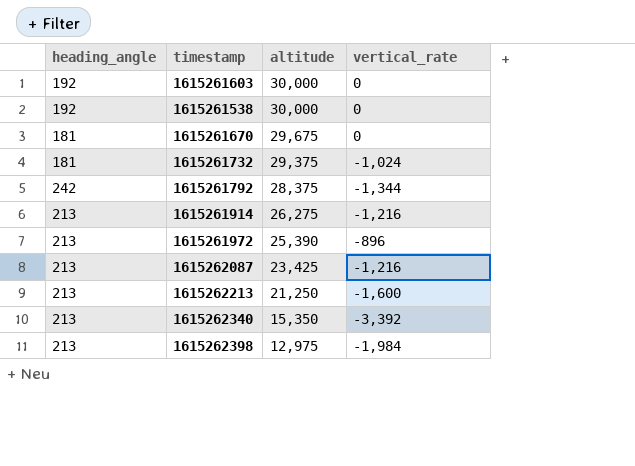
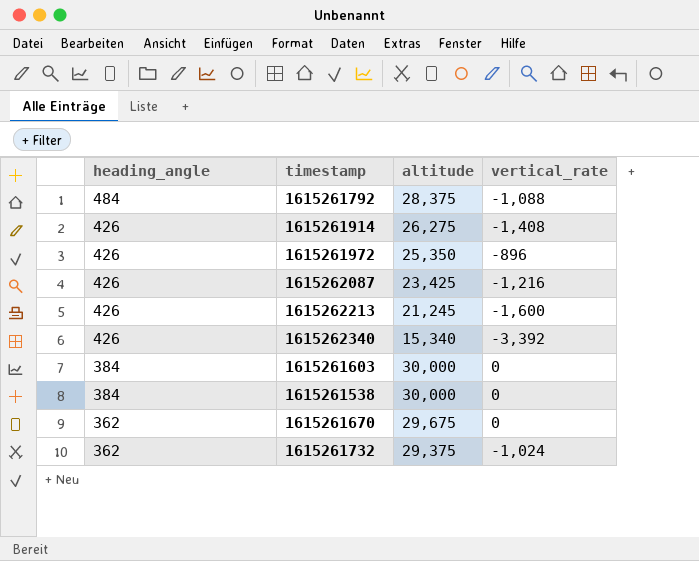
row order: altitude descending -> heading_angle descending
row 1615262398: 213 | 12,975 | -1,984 -> none
1615261792 | heading_angle: 242 -> 484
1615261792 | vertical_rate: -1,344 -> -1,088
1615261914 | heading_angle: 213 -> 426
1615261914 | vertical_rate: -1,216 -> -1,408
1615261972 | heading_angle: 213 -> 426
1615261972 | altitude: 25,390 -> 25,350
1615262087 | heading_angle: 213 -> 426
1615262213 | heading_angle: 213 -> 426
1615262213 | altitude: 21,250 -> 21,245
1615262340 | heading_angle: 213 -> 426
1615262340 | altitude: 15,350 -> 15,340
1615261603 | heading_angle: 192 -> 384
1615261538 | heading_angle: 192 -> 384
1615261670 | heading_angle: 181 -> 362
1615261732 | heading_angle: 181 -> 362

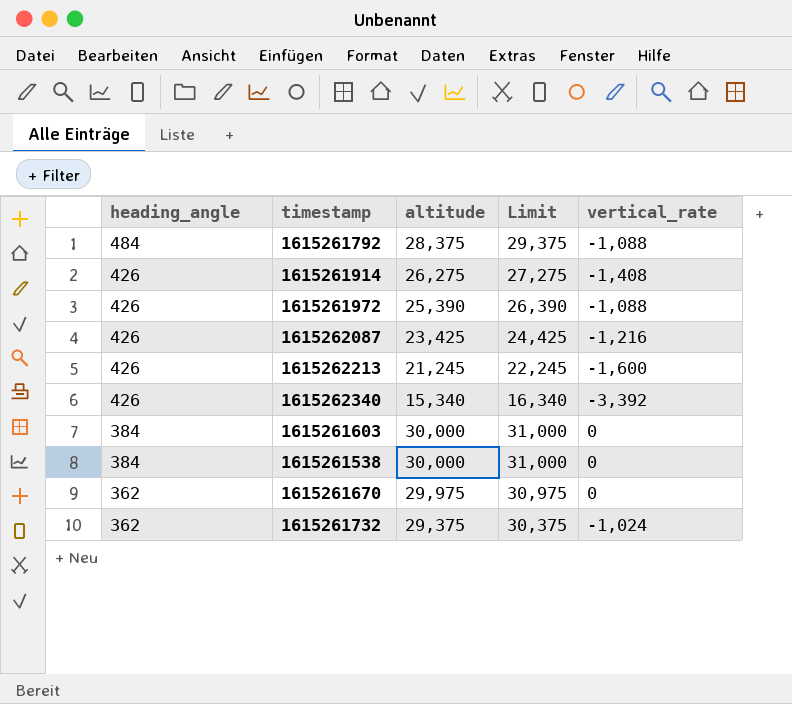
column Limit | formula: none -> [altitude] + 1000
1615261972 | altitude: 25,350 -> 25,390
1615261972 | vertical_rate: -896 -> -1,088
1615261670 | altitude: 29,675 -> 29,975

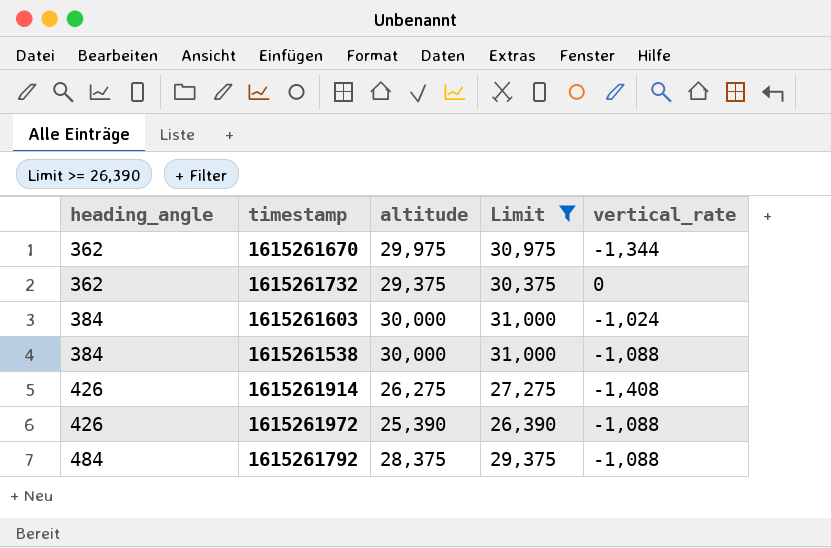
filter: none -> Limit >= 26,390
row order: heading_angle descending -> heading_angle ascending
1615261670 | vertical_rate: 0 -> -1,344
1615261732 | vertical_rate: -1,024 -> 0
1615261603 | vertical_rate: 0 -> -1,024
1615261538 | vertical_rate: 0 -> -1,088

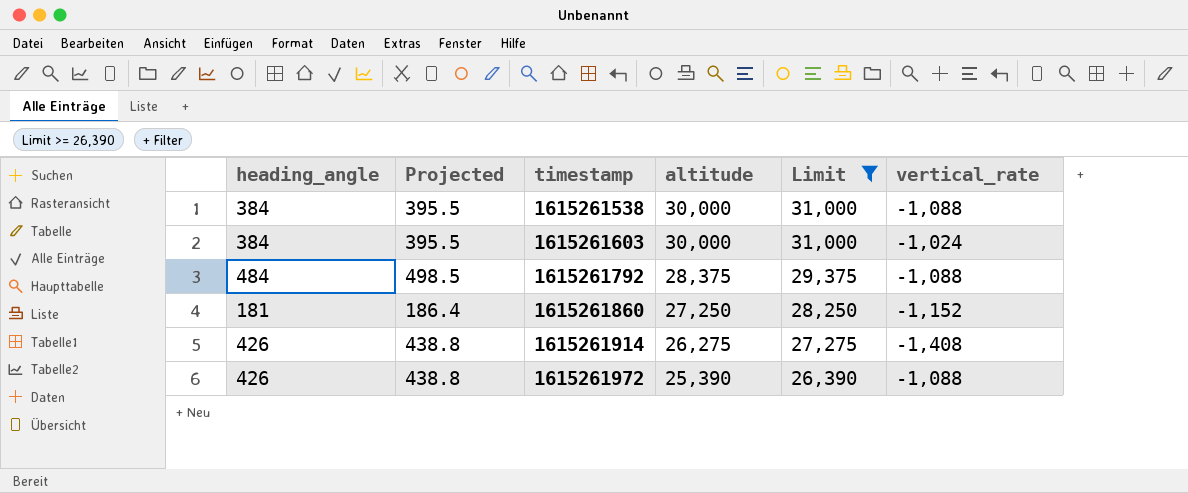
row order: heading_angle ascending -> timestamp ascending
column Projected | formula: none -> [heading_angle] * 1.03
row 1615261670: 362 | 29,975 | 30,975 | -1,344 -> none
row 1615261732: 362 | 29,375 | 30,375 | 0 -> none
row 1615261860: none -> 181 | 186.4 | 27,250 | 28,250 | -1,152

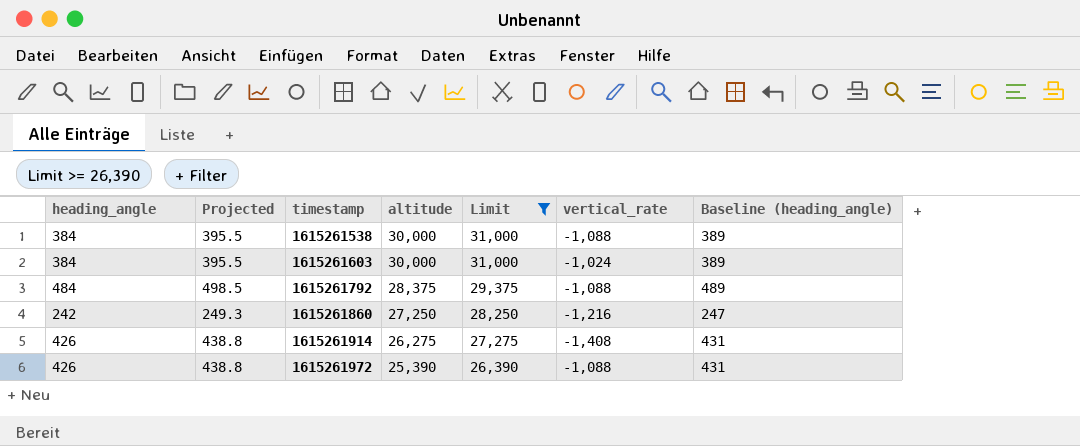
column Baseline (heading_angle) | formula: none -> [heading_angle] + 5
1615261860 | heading_angle: 181 -> 242
1615261860 | Projected: 186.4 -> 249.3
1615261860 | vertical_rate: -1,152 -> -1,216

